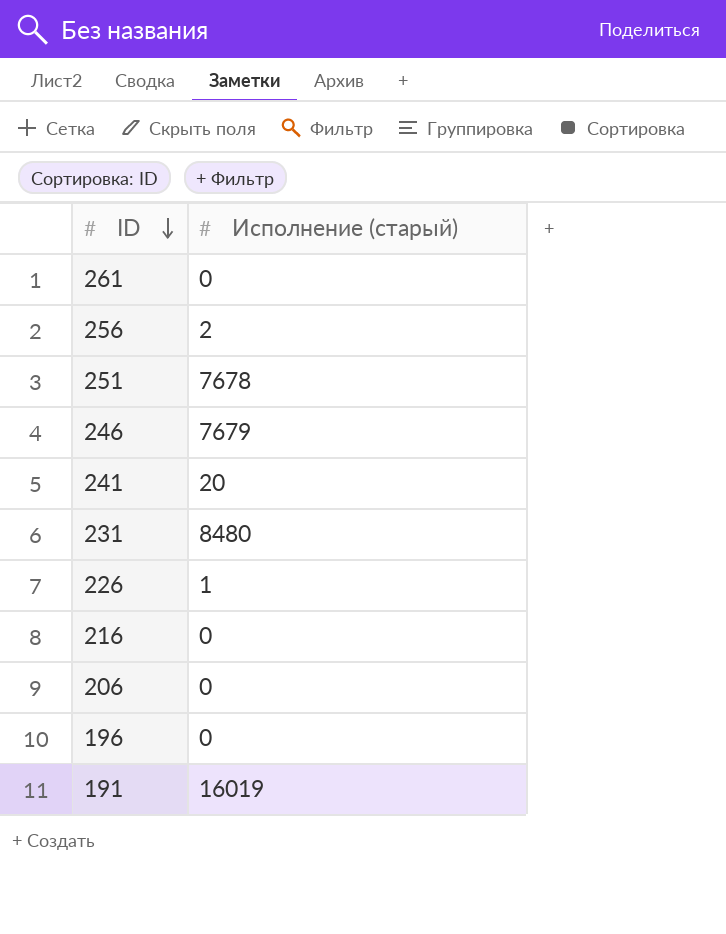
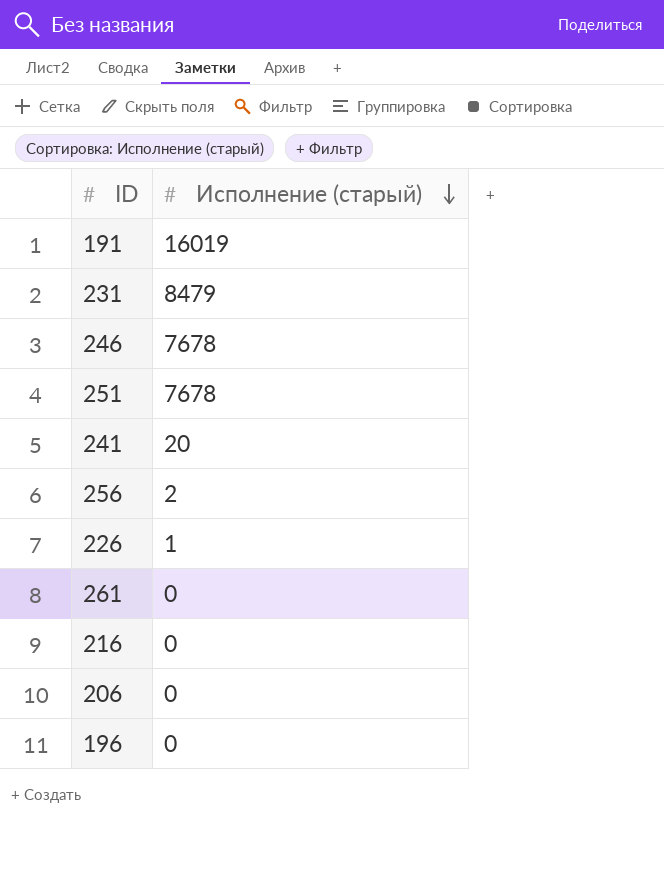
row order: ID descending -> Исполнение (старый) descending
231 | Исполнение (старый): 8480 -> 8479
246 | Исполнение (старый): 7679 -> 7678

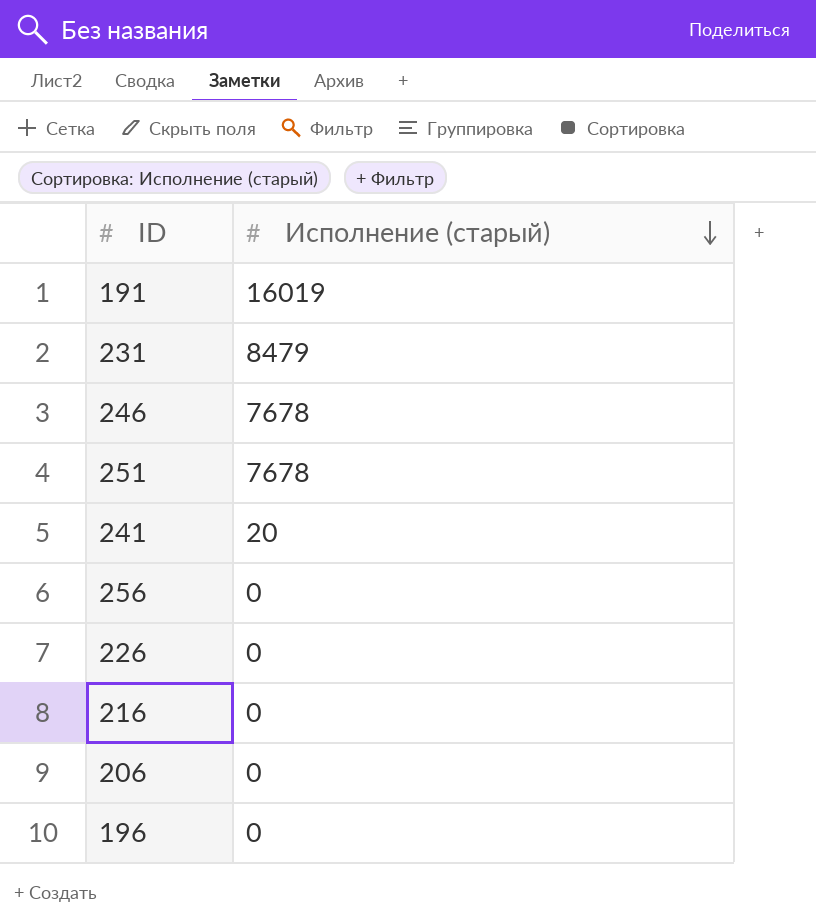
row 261: 0 -> none
256 | Исполнение (старый): 2 -> 0
226 | Исполнение (старый): 1 -> 0

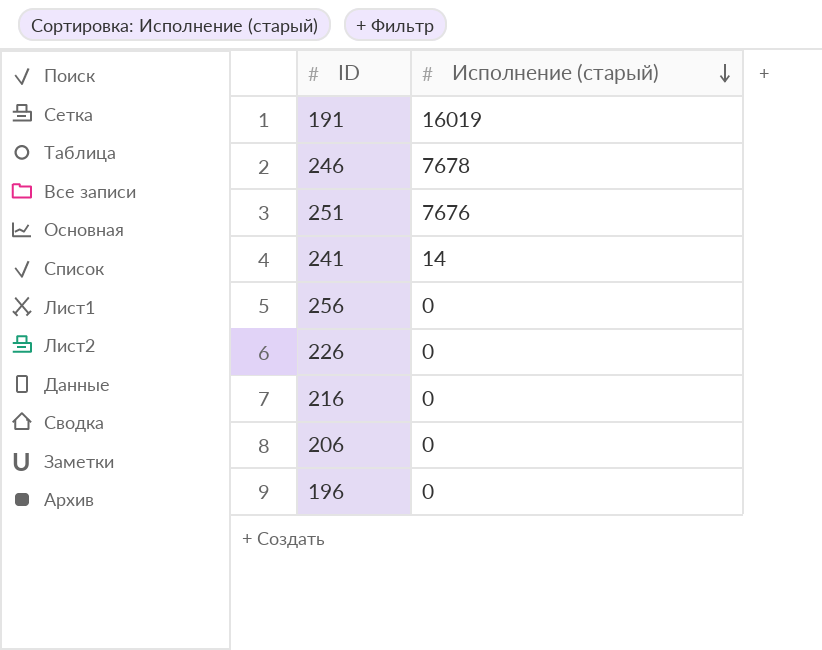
row 231: 8479 -> none
251 | Исполнение (старый): 7678 -> 7676
241 | Исполнение (старый): 20 -> 14

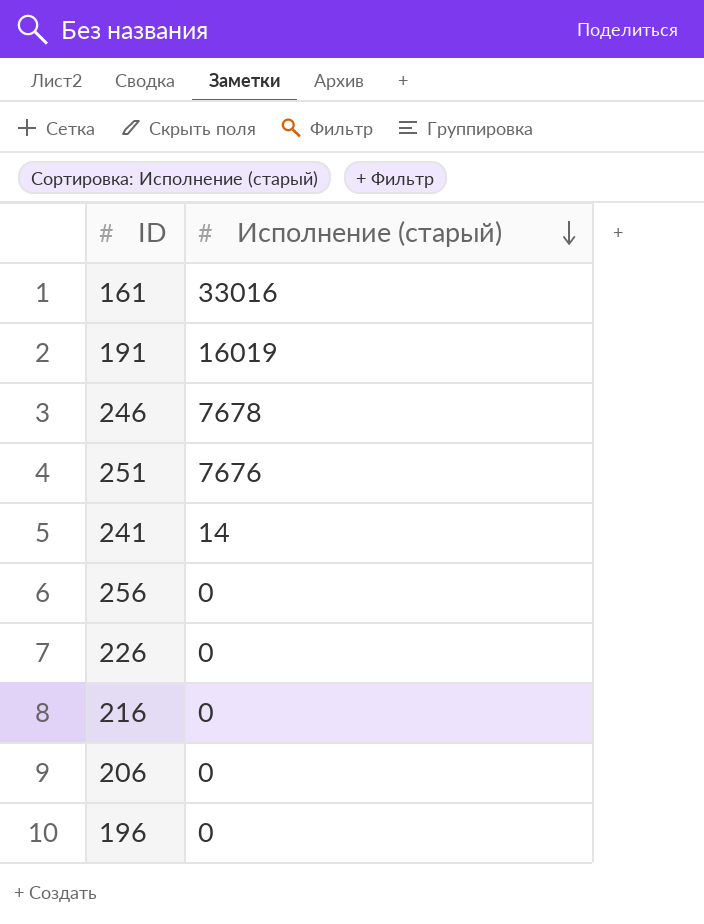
row 161: none -> 33016

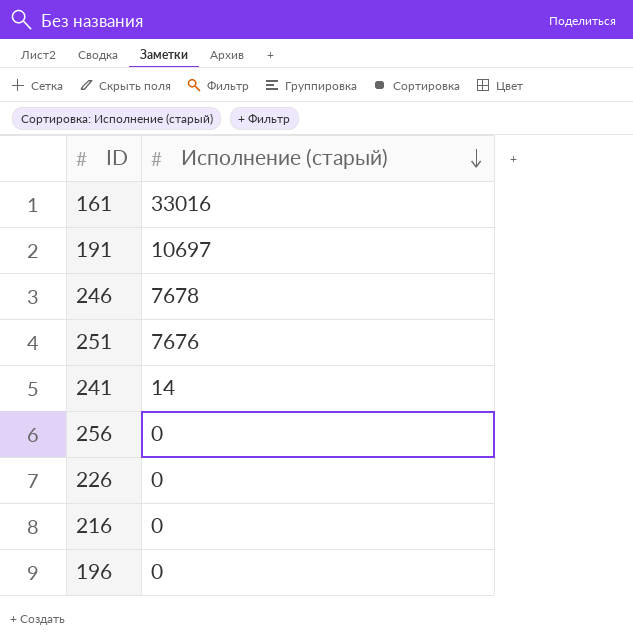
row 206: 0 -> none
191 | Исполнение (старый): 16019 -> 10697

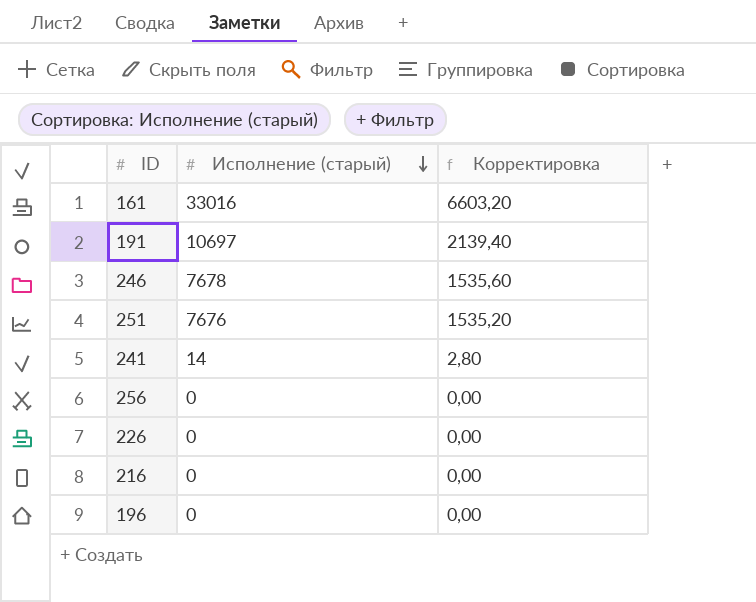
column Корректировка | formula: none -> [Исполнение (старый)] * 0,2

